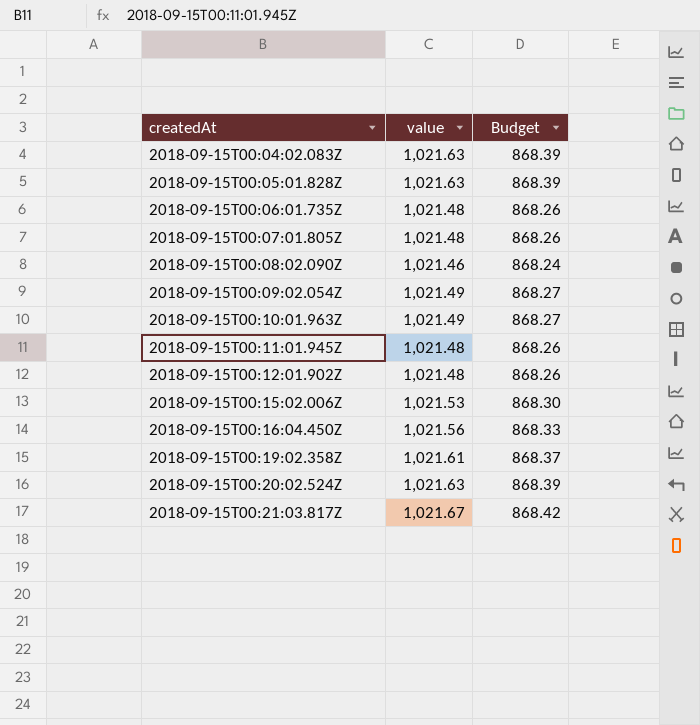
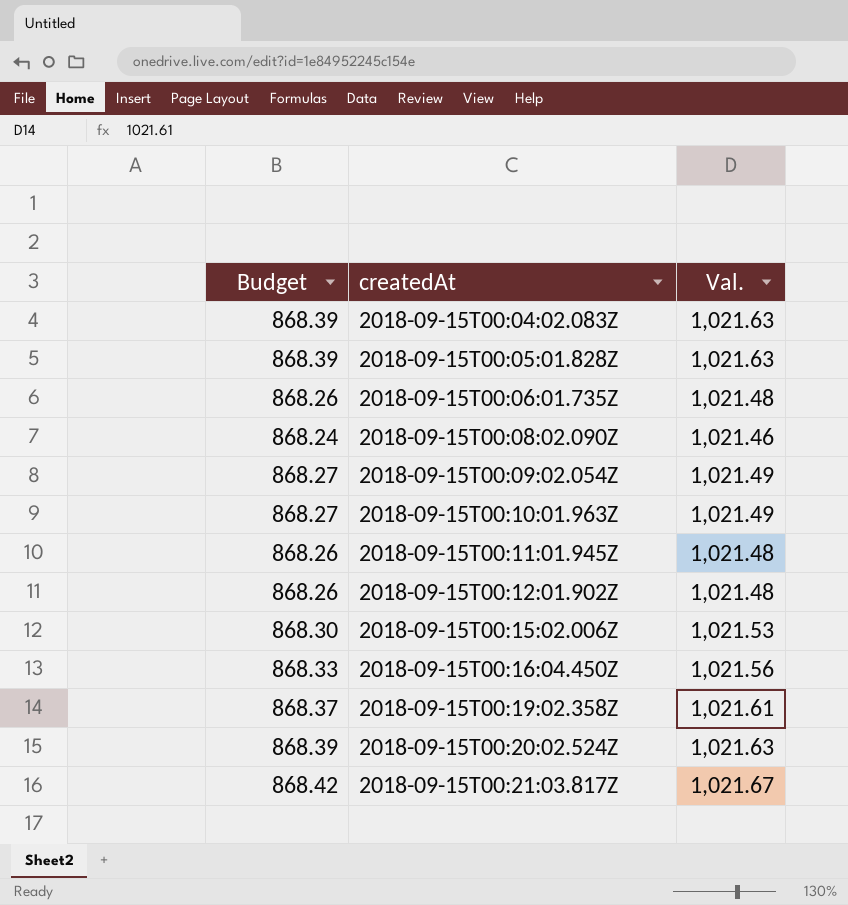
column Budget | position: 3 -> 1
column name: value -> Val.
row 2018-09-15T00:07:01.805Z: 1,021.48 | 868.26 -> none

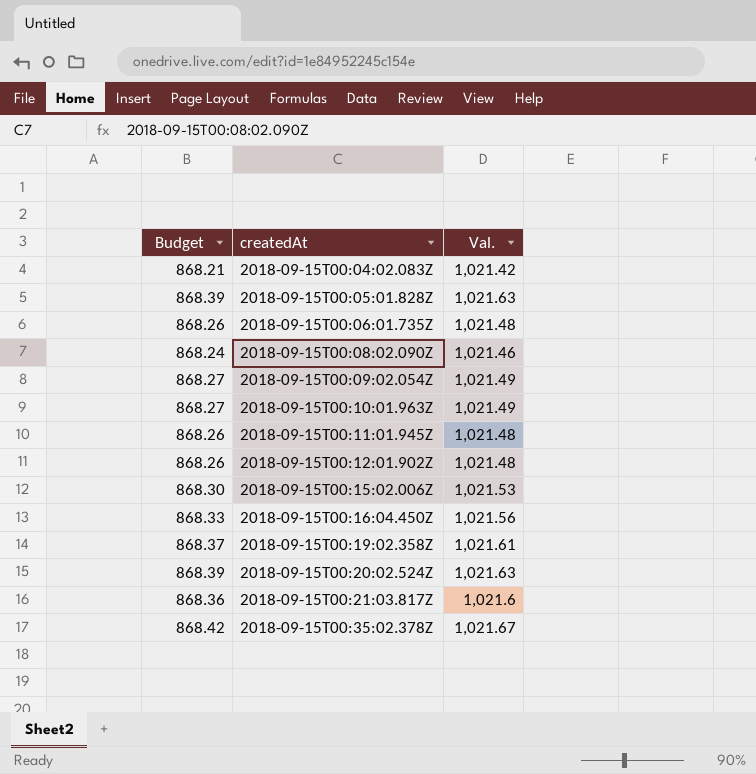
2018-09-15T00:04:02.083Z | Budget: 868.39 -> 868.21
2018-09-15T00:04:02.083Z | Val.: 1,021.63 -> 1,021.42
2018-09-15T00:21:03.817Z | Budget: 868.42 -> 868.36
2018-09-15T00:21:03.817Z | Val.: 1,021.67 -> 1,021.6
row 2018-09-15T00:35:02.378Z: none -> 868.42 | 1,021.67

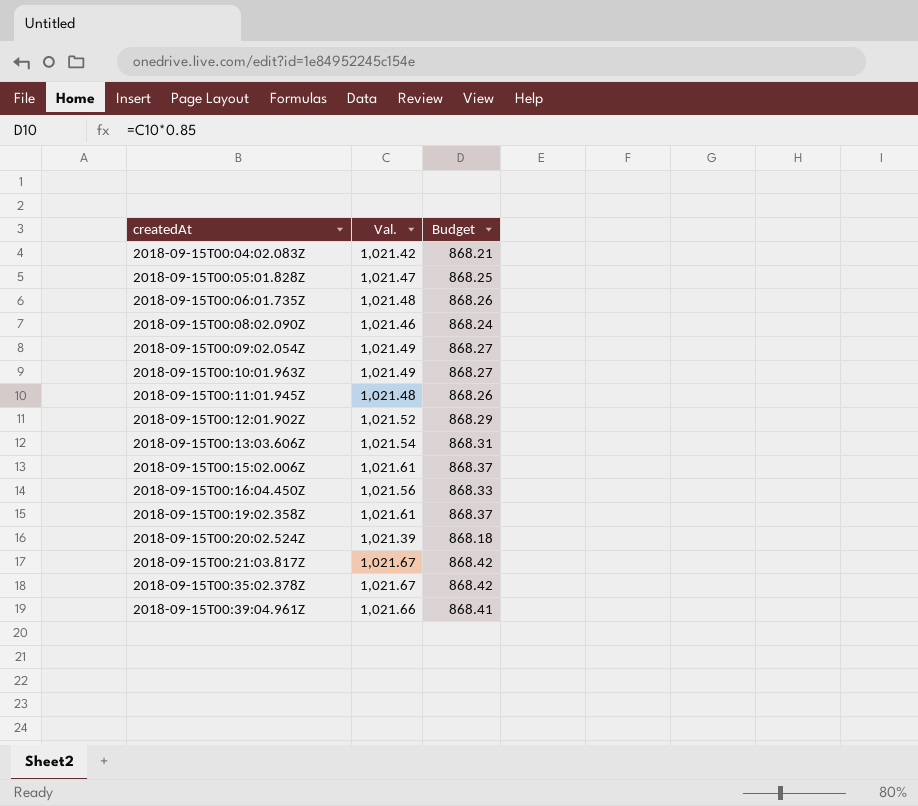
column Budget | position: 1 -> 3
2018-09-15T00:05:01.828Z | Val.: 1,021.63 -> 1,021.47
2018-09-15T00:05:01.828Z | Budget: 868.39 -> 868.25
2018-09-15T00:12:01.902Z | Val.: 1,021.48 -> 1,021.52
2018-09-15T00:12:01.902Z | Budget: 868.26 -> 868.29
row 2018-09-15T00:13:03.606Z: none -> 1,021.54 | 868.31
2018-09-15T00:15:02.006Z | Val.: 1,021.53 -> 1,021.61
2018-09-15T00:15:02.006Z | Budget: 868.30 -> 868.37
2018-09-15T00:20:02.524Z | Val.: 1,021.63 -> 1,021.39
2018-09-15T00:20:02.524Z | Budget: 868.39 -> 868.18
2018-09-15T00:21:03.817Z | Val.: 1,021.6 -> 1,021.67
2018-09-15T00:21:03.817Z | Budget: 868.36 -> 868.42
row 2018-09-15T00:39:04.961Z: none -> 1,021.66 | 868.41

